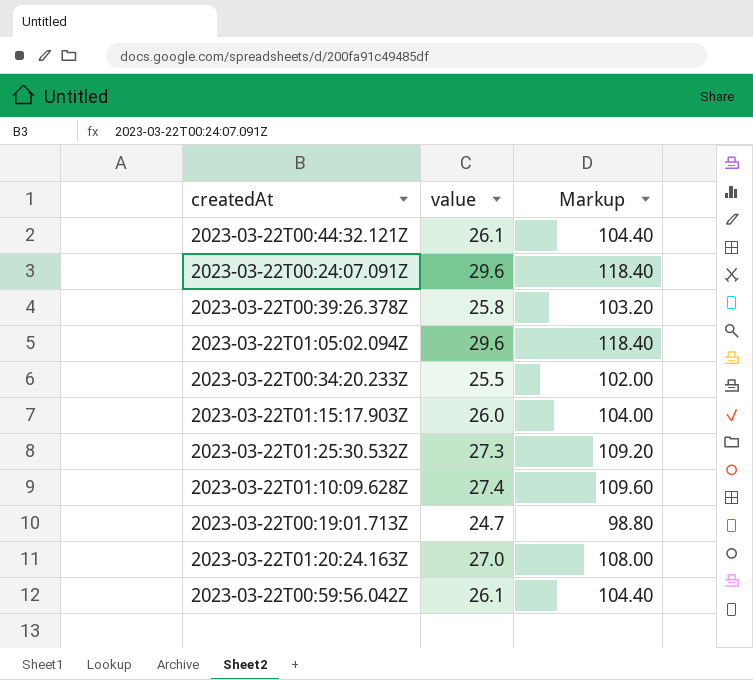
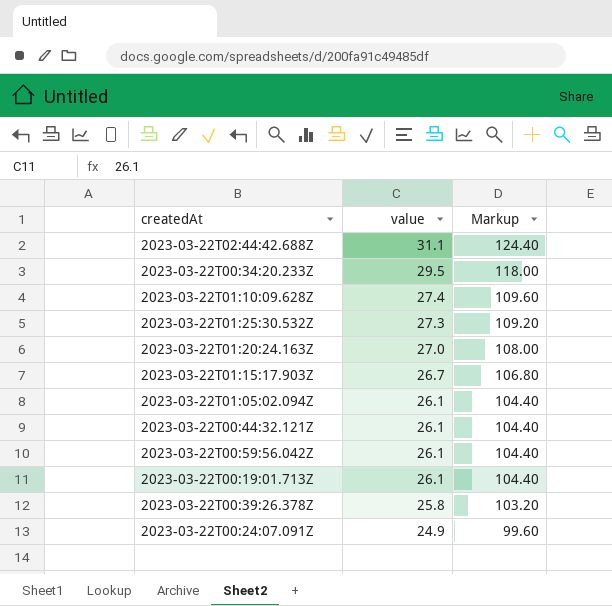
row order: none -> value descending
row 2023-03-22T02:44:42.688Z: none -> 31.1 | 124.40
2023-03-22T00:34:20.233Z | value: 25.5 -> 29.5
2023-03-22T00:34:20.233Z | Markup: 102.00 -> 118.00
2023-03-22T01:15:17.903Z | value: 26.0 -> 26.7
2023-03-22T01:15:17.903Z | Markup: 104.00 -> 106.80
2023-03-22T01:05:02.094Z | value: 29.6 -> 26.1
2023-03-22T01:05:02.094Z | Markup: 118.40 -> 104.40
2023-03-22T00:19:01.713Z | value: 24.7 -> 26.1
2023-03-22T00:19:01.713Z | Markup: 98.80 -> 104.40
2023-03-22T00:24:07.091Z | value: 29.6 -> 24.9
2023-03-22T00:24:07.091Z | Markup: 118.40 -> 99.60

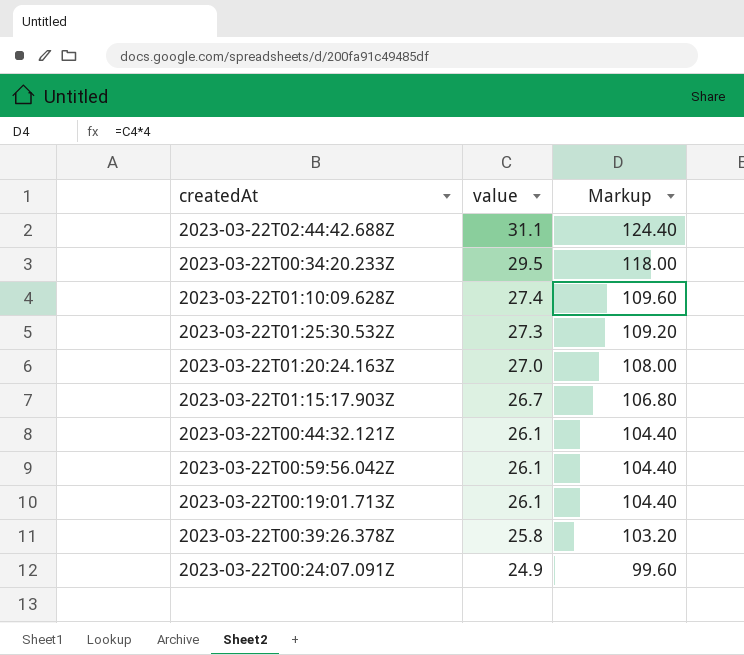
row 2023-03-22T01:05:02.094Z: 26.1 | 104.40 -> none

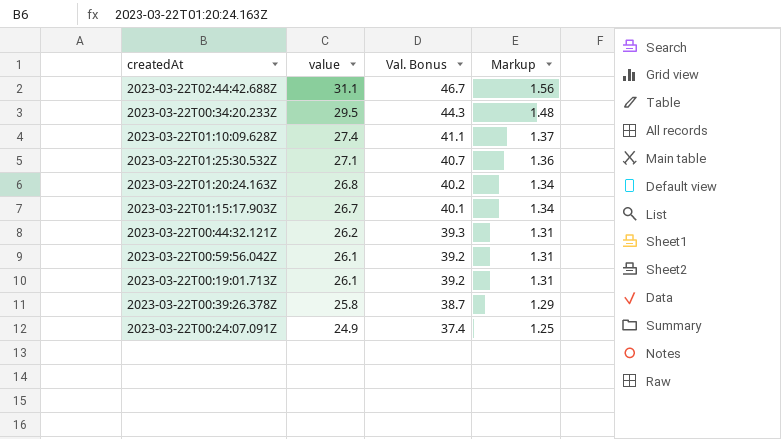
column Val. Bonus | formula: none -> [value] * 1.5
column Markup | formula: [value] * 4 -> [value] * 0.05
2023-03-22T01:25:30.532Z | value: 27.3 -> 27.1
2023-03-22T01:20:24.163Z | value: 27.0 -> 26.8
2023-03-22T00:44:32.121Z | value: 26.1 -> 26.2

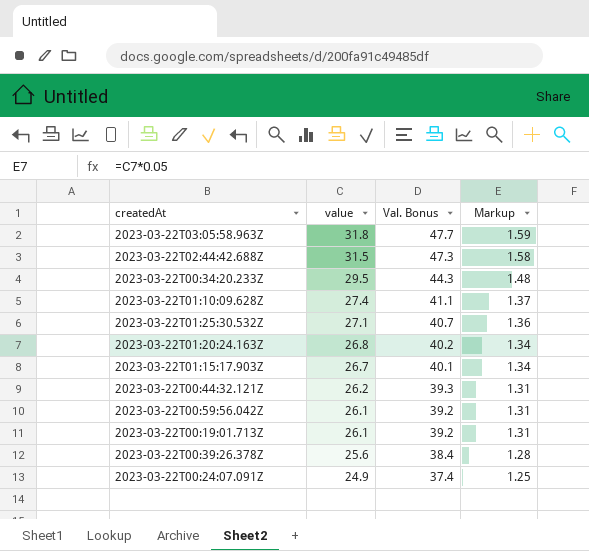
row 2023-03-22T03:05:58.963Z: none -> 31.8 | 47.7 | 1.59
2023-03-22T02:44:42.688Z | value: 31.1 -> 31.5
2023-03-22T02:44:42.688Z | Val. Bonus: 46.7 -> 47.3
2023-03-22T02:44:42.688Z | Markup: 1.56 -> 1.58
2023-03-22T00:39:26.378Z | value: 25.8 -> 25.6
2023-03-22T00:39:26.378Z | Val. Bonus: 38.7 -> 38.4
2023-03-22T00:39:26.378Z | Markup: 1.29 -> 1.28

